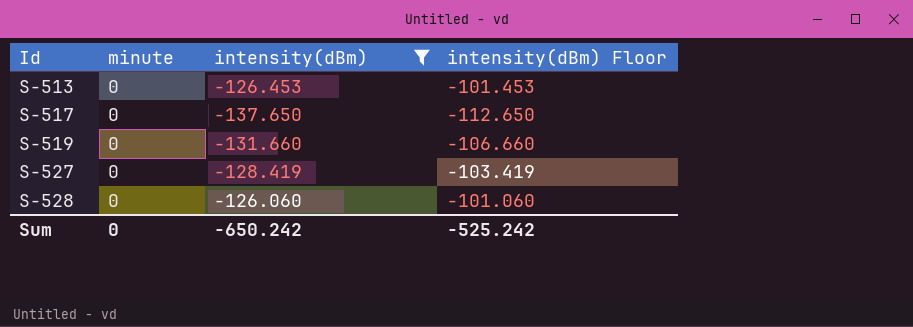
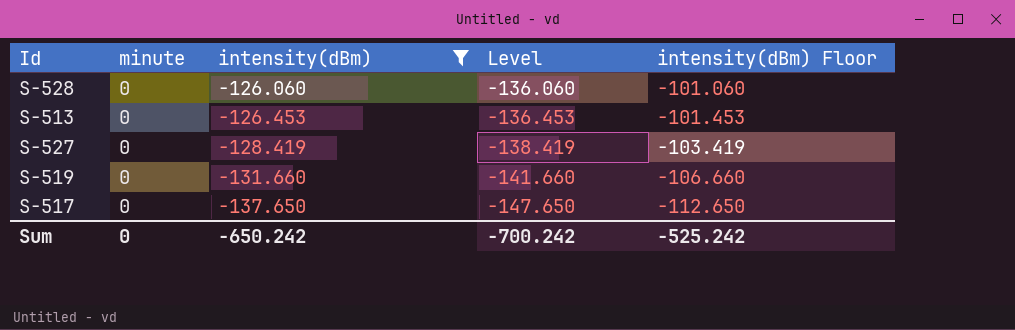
row order: Id ascending -> intensity(dBm) descending
column Level | formula: none -> [intensity(dBm)] - 10

